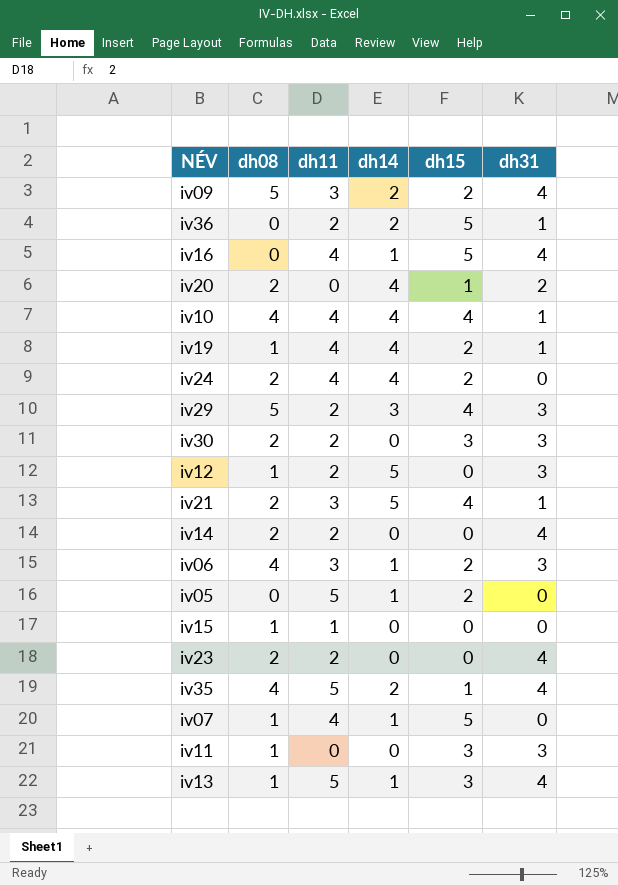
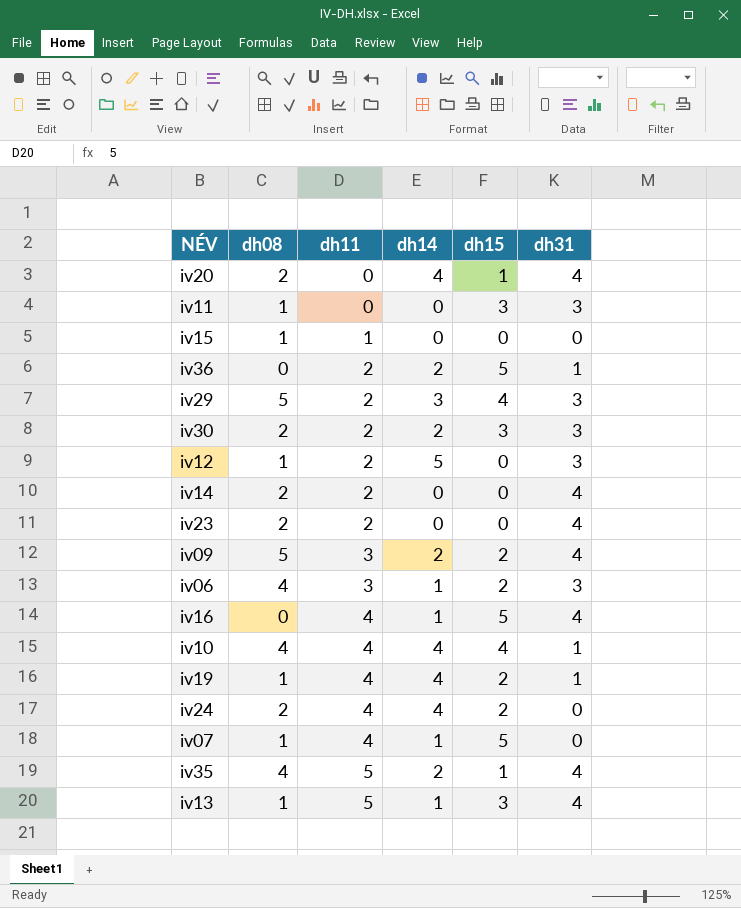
row order: none -> dh11 ascending
row iv21: 2 | 3 | 5 | 4 | 1 -> none
row iv05: 0 | 5 | 1 | 2 | 0 -> none
iv20 | dh31: 2 -> 4
iv30 | dh14: 0 -> 2

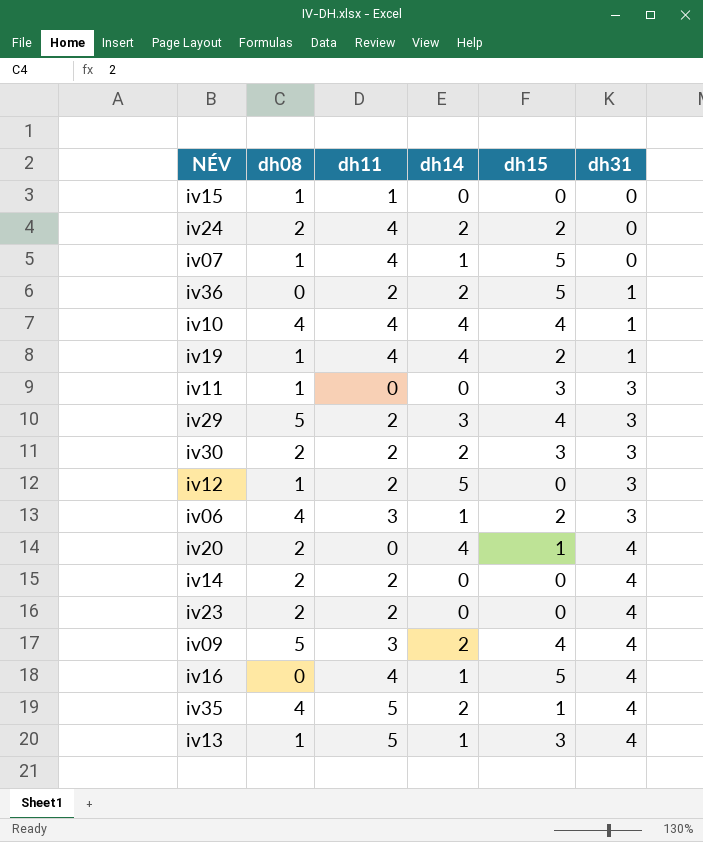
row order: dh11 ascending -> dh31 ascending
iv24 | dh14: 4 -> 2
iv09 | dh15: 2 -> 4

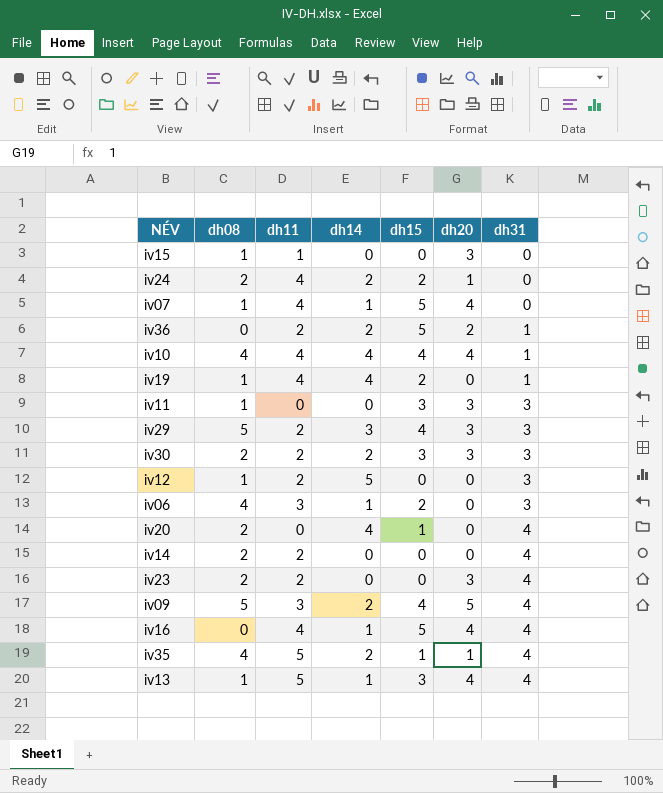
column dh20 | position: none -> 6

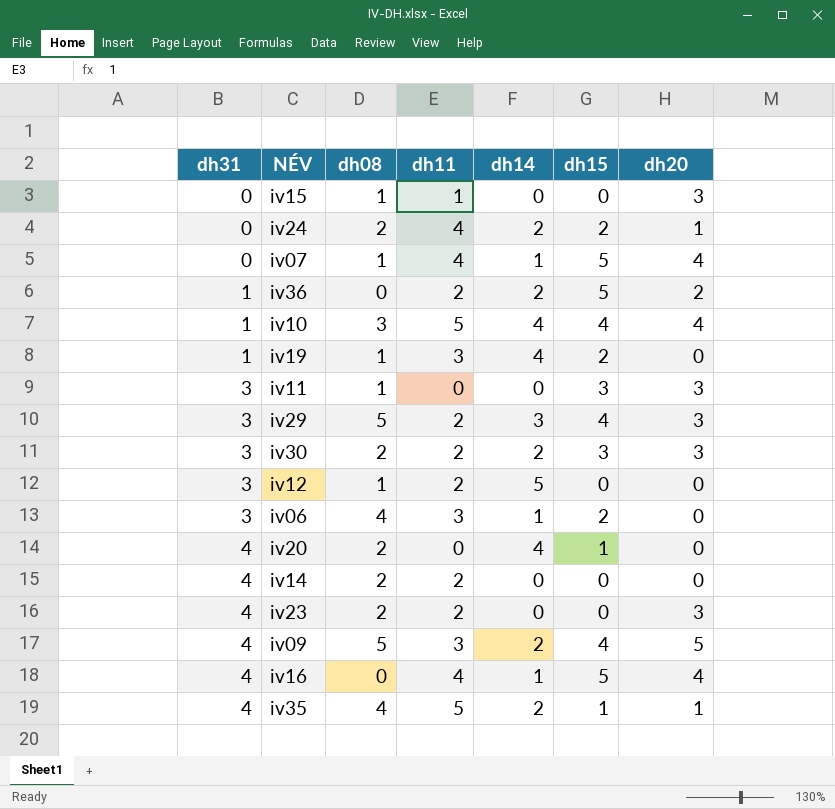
column dh31 | position: 7 -> 1
row iv13: 1 | 5 | 1 | 3 | 4 | 4 -> none
iv10 | dh08: 4 -> 3
iv10 | dh11: 4 -> 5
iv19 | dh11: 4 -> 3

